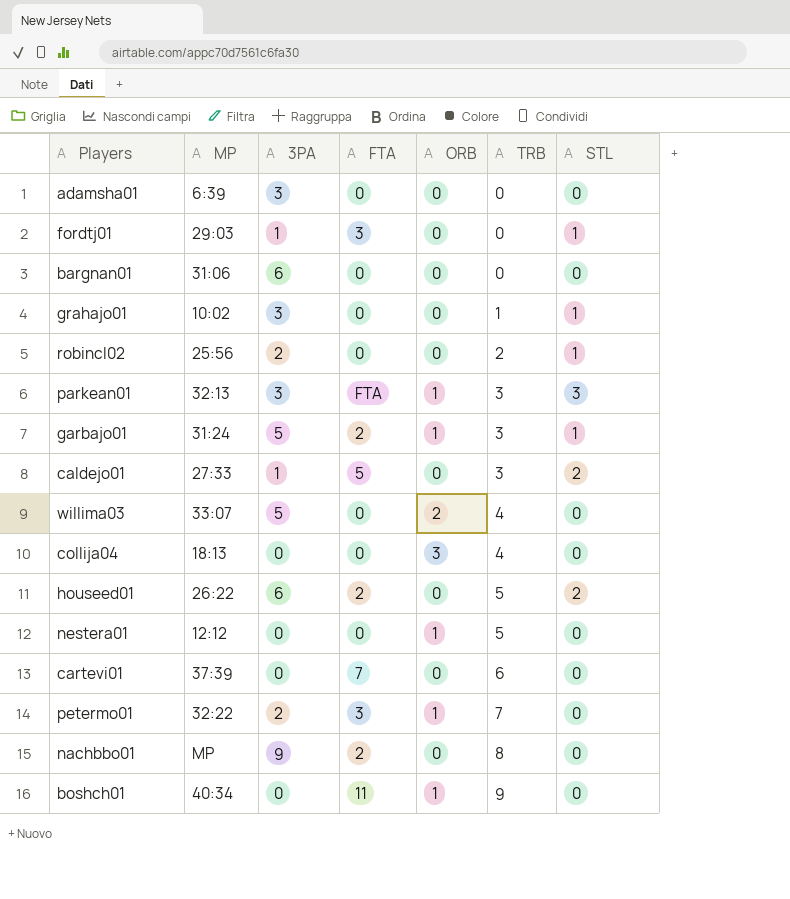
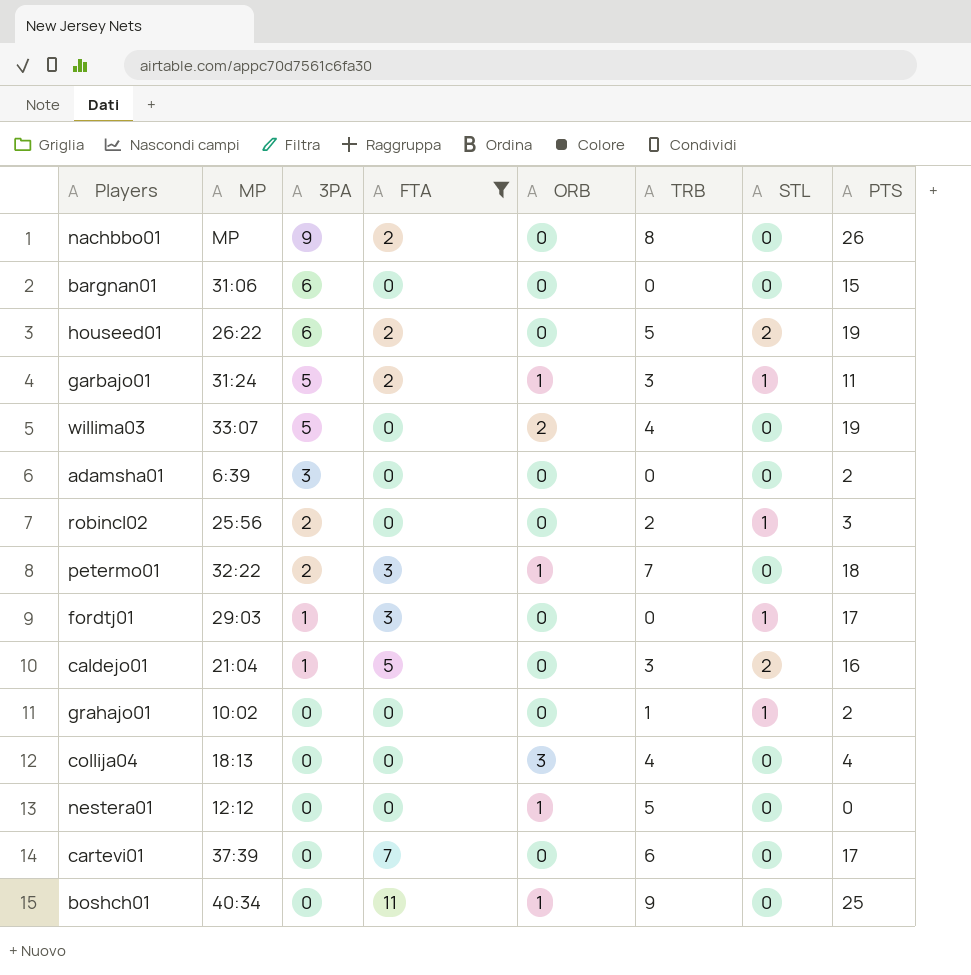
filter: none -> FTA != FTA
row order: TRB ascending -> 3PA descending
column PTS | position: none -> 8
caldejo01 | MP: 27:33 -> 21:04
grahajo01 | 3PA: 3 -> 0

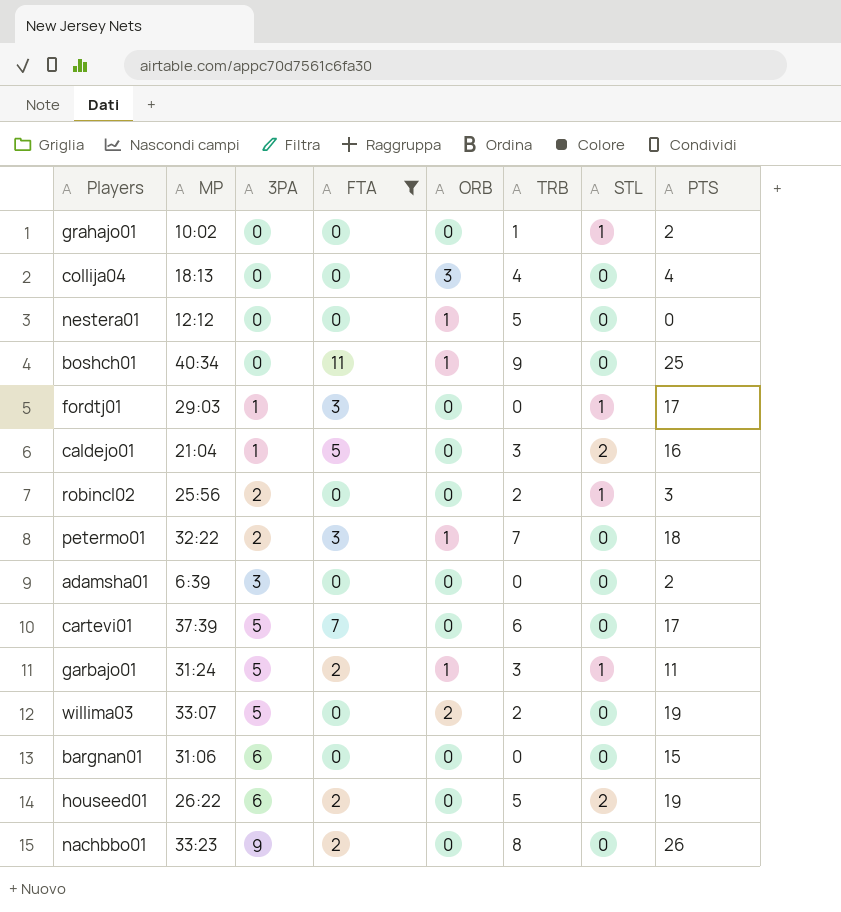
row order: 3PA descending -> 3PA ascending
cartevi01 | 3PA: 0 -> 5
willima03 | TRB: 4 -> 2
nachbbo01 | MP: MP -> 33:23

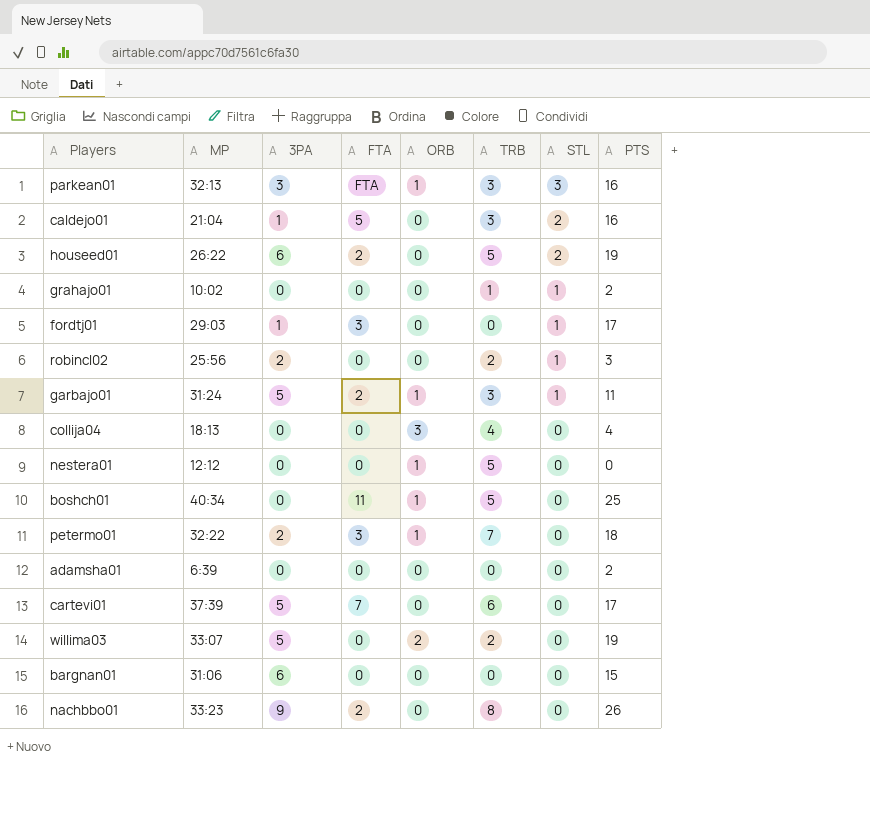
filter: FTA != FTA -> none
row order: 3PA ascending -> STL descending
boshch01 | TRB: 9 -> 5
adamsha01 | 3PA: 3 -> 0

